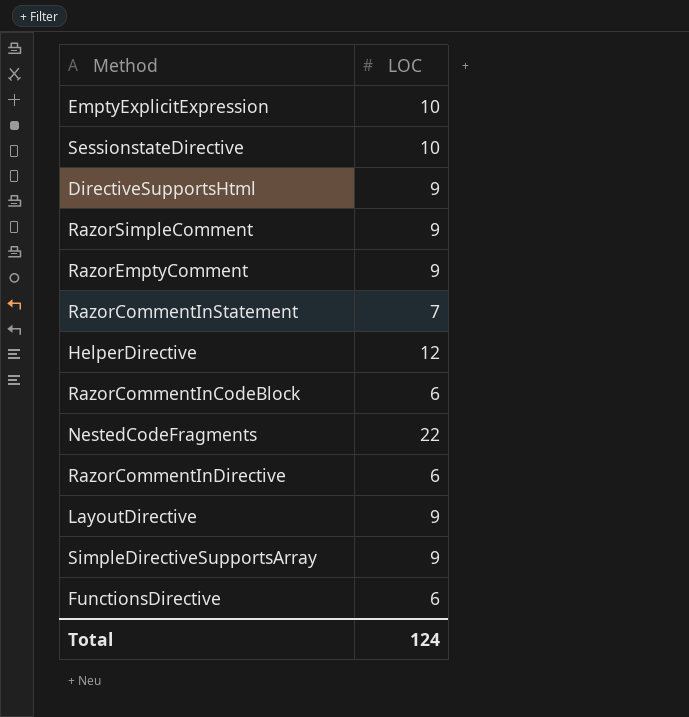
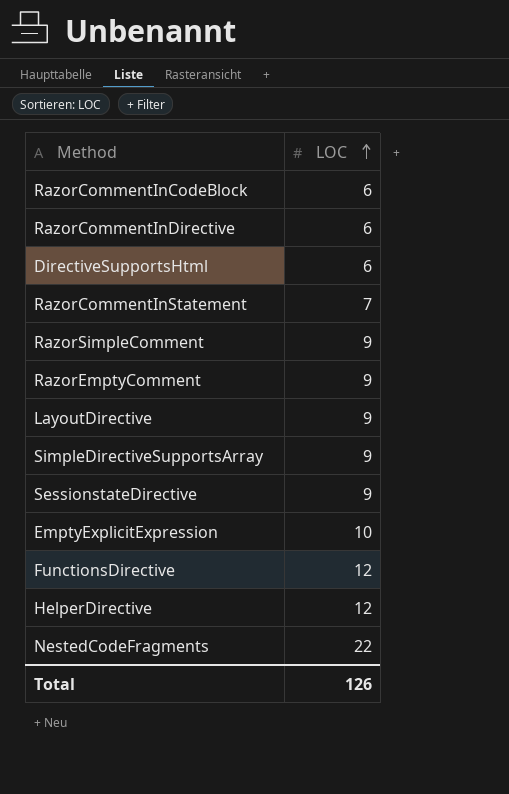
row order: none -> LOC ascending
DirectiveSupportsHtml | LOC: 9 -> 6
SessionstateDirective | LOC: 10 -> 9
FunctionsDirective | LOC: 6 -> 12
Total | LOC: 124 -> 126

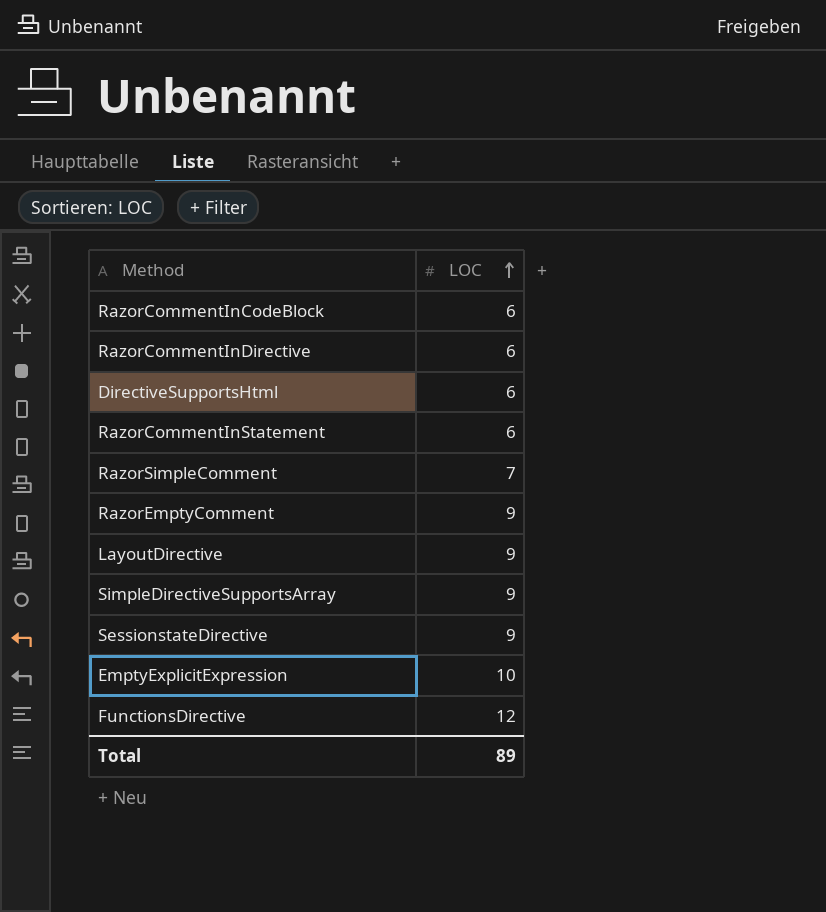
row HelperDirective: 12 -> none
row NestedCodeFragments: 22 -> none
RazorCommentInStatement | LOC: 7 -> 6
RazorSimpleComment | LOC: 9 -> 7
Total | LOC: 126 -> 89

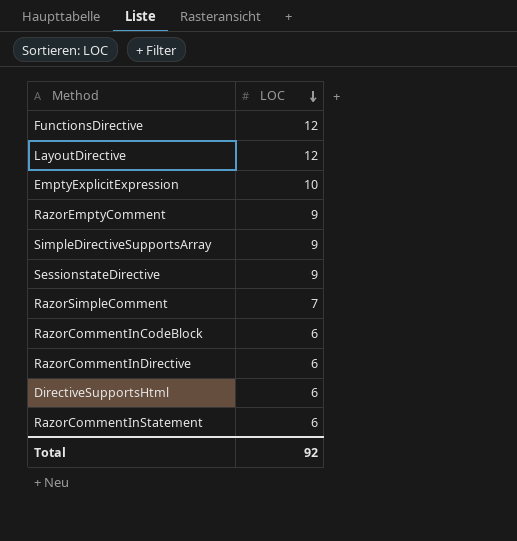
row order: LOC ascending -> LOC descending
LayoutDirective | LOC: 9 -> 12
Total | LOC: 89 -> 92

